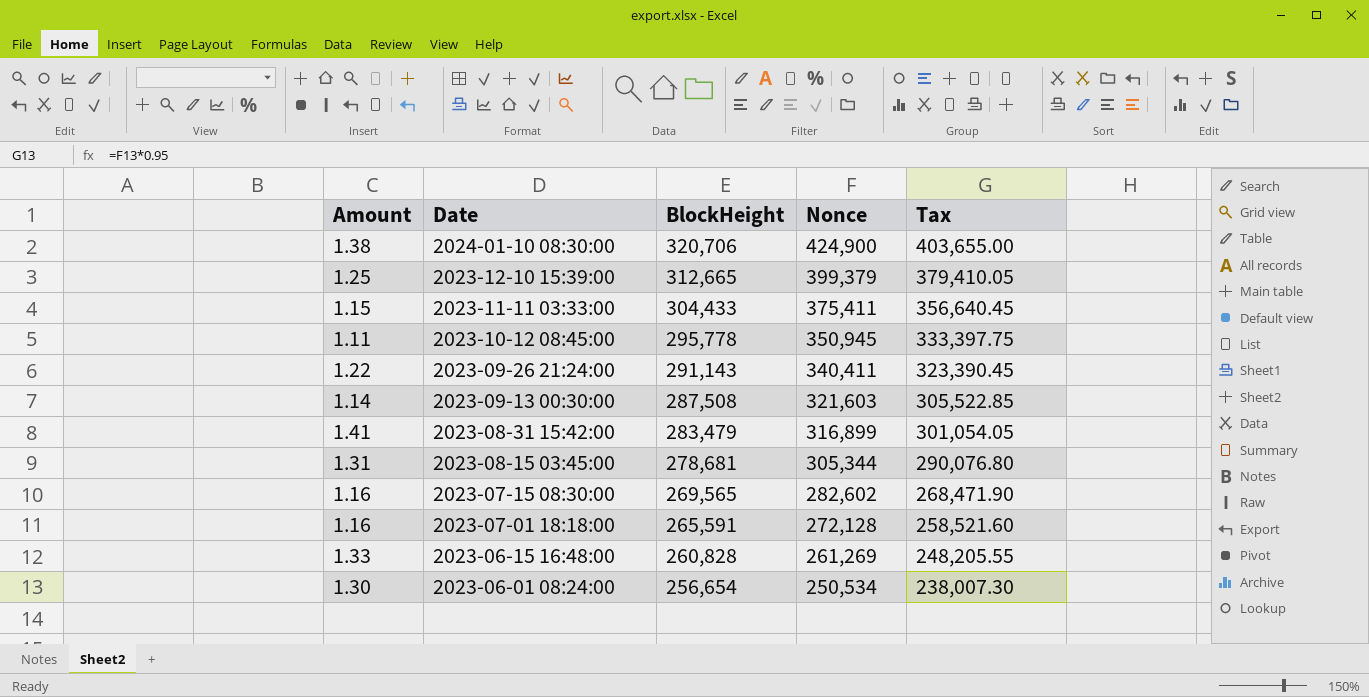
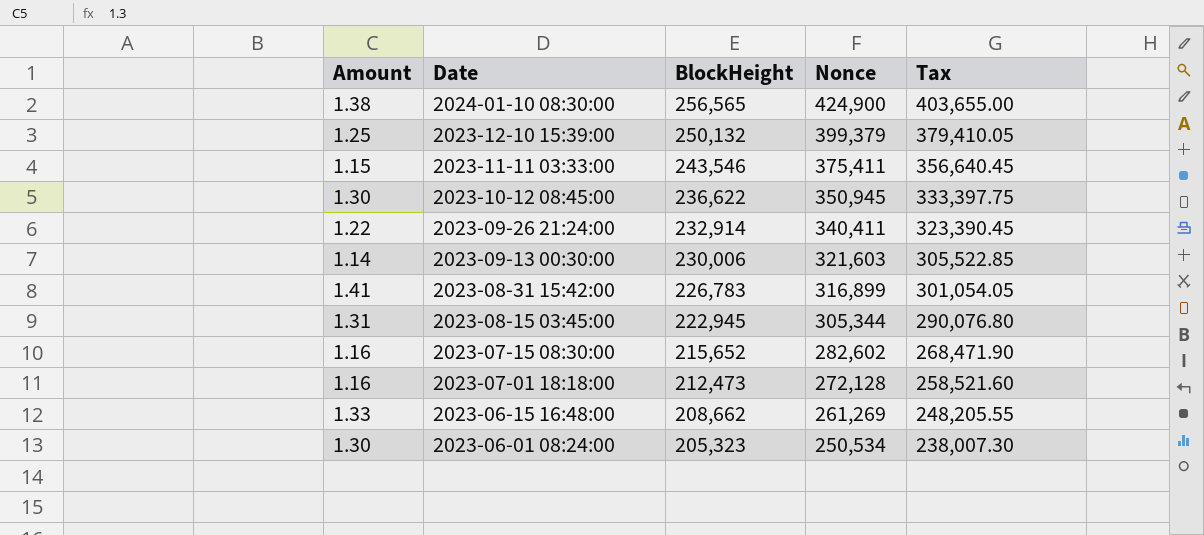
2024-01-10 08:30:00 | BlockHeight: 320,706 -> 256,565
2023-12-10 15:39:00 | BlockHeight: 312,665 -> 250,132
2023-11-11 03:33:00 | BlockHeight: 304,433 -> 243,546
2023-10-12 08:45:00 | Amount: 1.11 -> 1.30
2023-10-12 08:45:00 | BlockHeight: 295,778 -> 236,622
2023-09-26 21:24:00 | BlockHeight: 291,143 -> 232,914
2023-09-13 00:30:00 | BlockHeight: 287,508 -> 230,006
2023-08-31 15:42:00 | BlockHeight: 283,479 -> 226,783
2023-08-15 03:45:00 | BlockHeight: 278,681 -> 222,945
2023-07-15 08:30:00 | BlockHeight: 269,565 -> 215,652
2023-07-01 18:18:00 | BlockHeight: 265,591 -> 212,473
2023-06-15 16:48:00 | BlockHeight: 260,828 -> 208,662
2023-06-01 08:24:00 | BlockHeight: 256,654 -> 205,323

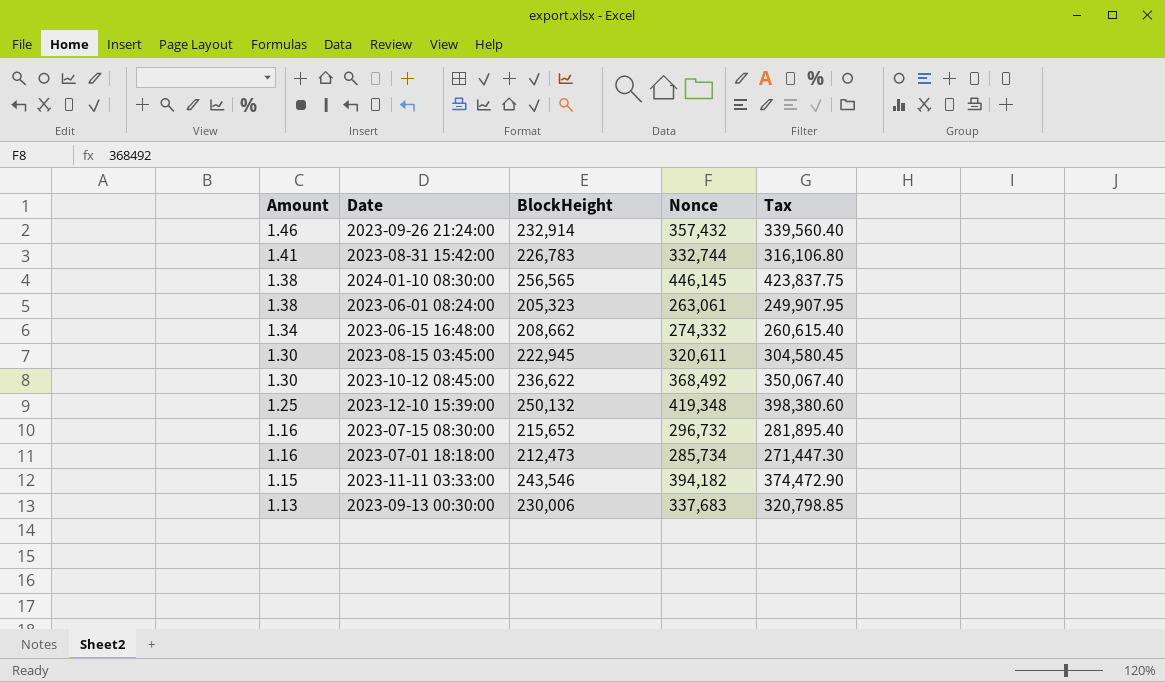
row order: Date descending -> Amount descending
2023-09-26 21:24:00 | Amount: 1.22 -> 1.46
2023-09-26 21:24:00 | Nonce: 340,411 -> 357,432
2023-09-26 21:24:00 | Tax: 323,390.45 -> 339,560.40
2023-08-31 15:42:00 | Nonce: 316,899 -> 332,744
2023-08-31 15:42:00 | Tax: 301,054.05 -> 316,106.80
2024-01-10 08:30:00 | Nonce: 424,900 -> 446,145
2024-01-10 08:30:00 | Tax: 403,655.00 -> 423,837.75
2023-06-01 08:24:00 | Amount: 1.30 -> 1.38
2023-06-01 08:24:00 | Nonce: 250,534 -> 263,061
2023-06-01 08:24:00 | Tax: 238,007.30 -> 249,907.95
2023-06-15 16:48:00 | Amount: 1.33 -> 1.34
2023-06-15 16:48:00 | Nonce: 261,269 -> 274,332
2023-06-15 16:48:00 | Tax: 248,205.55 -> 260,615.40
2023-08-15 03:45:00 | Amount: 1.31 -> 1.30
2023-08-15 03:45:00 | Nonce: 305,344 -> 320,611
2023-08-15 03:45:00 | Tax: 290,076.80 -> 304,580.45
2023-10-12 08:45:00 | Nonce: 350,945 -> 368,492
2023-10-12 08:45:00 | Tax: 333,397.75 -> 350,067.40
2023-12-10 15:39:00 | Nonce: 399,379 -> 419,348
2023-12-10 15:39:00 | Tax: 379,410.05 -> 398,380.60
2023-07-15 08:30:00 | Nonce: 282,602 -> 296,732
2023-07-15 08:30:00 | Tax: 268,471.90 -> 281,895.40
2023-07-01 18:18:00 | Nonce: 272,128 -> 285,734
2023-07-01 18:18:00 | Tax: 258,521.60 -> 271,447.30
2023-11-11 03:33:00 | Nonce: 375,411 -> 394,182
2023-11-11 03:33:00 | Tax: 356,640.45 -> 374,472.90
2023-09-13 00:30:00 | Amount: 1.14 -> 1.13
2023-09-13 00:30:00 | Nonce: 321,603 -> 337,683
2023-09-13 00:30:00 | Tax: 305,522.85 -> 320,798.85

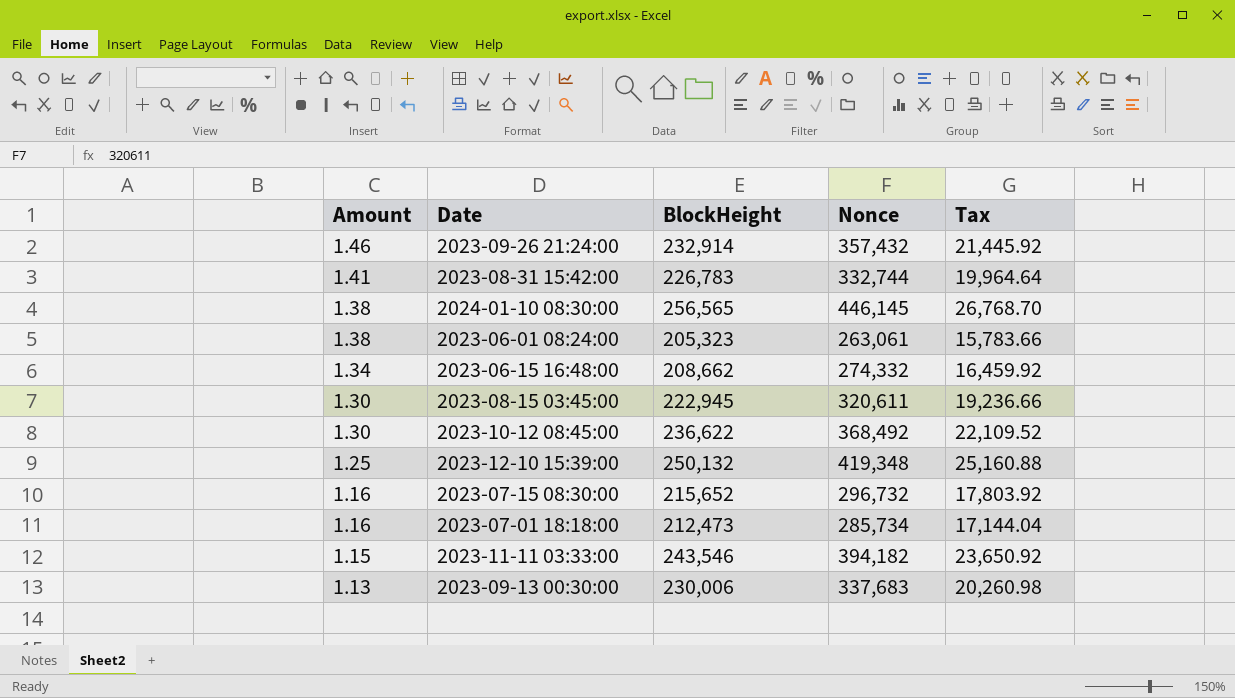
column Tax | formula: [Nonce] * 0.95 -> [Nonce] * 0.06

